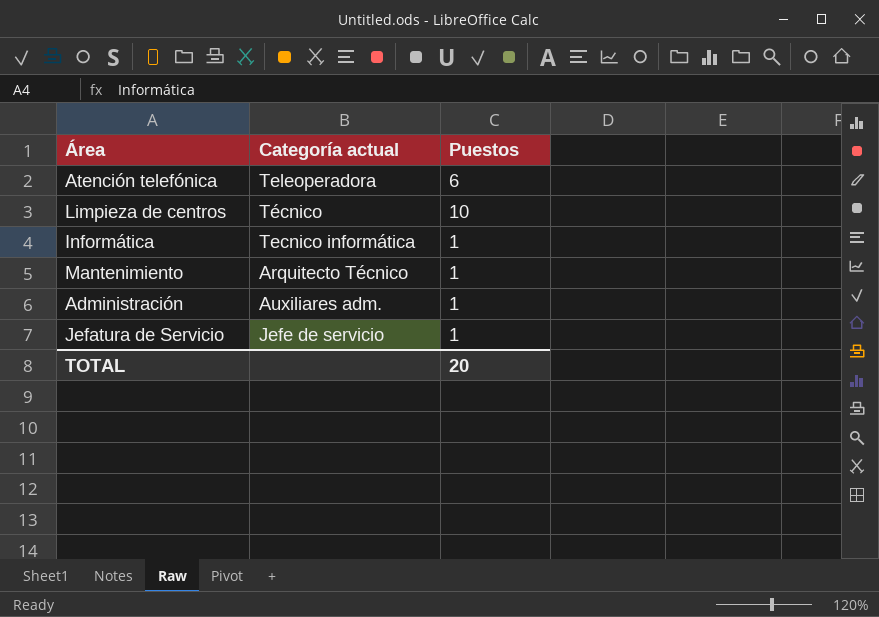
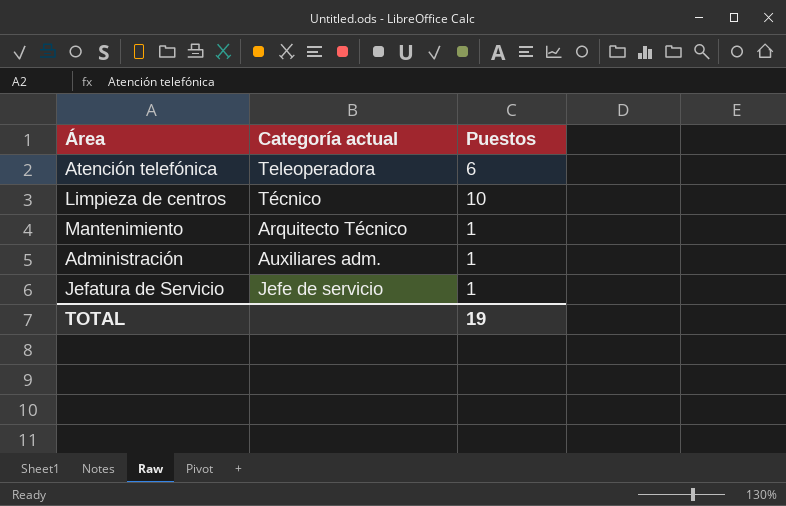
row Informática: Tecnico informática | 1 -> none
TOTAL | Puestos: 20 -> 19

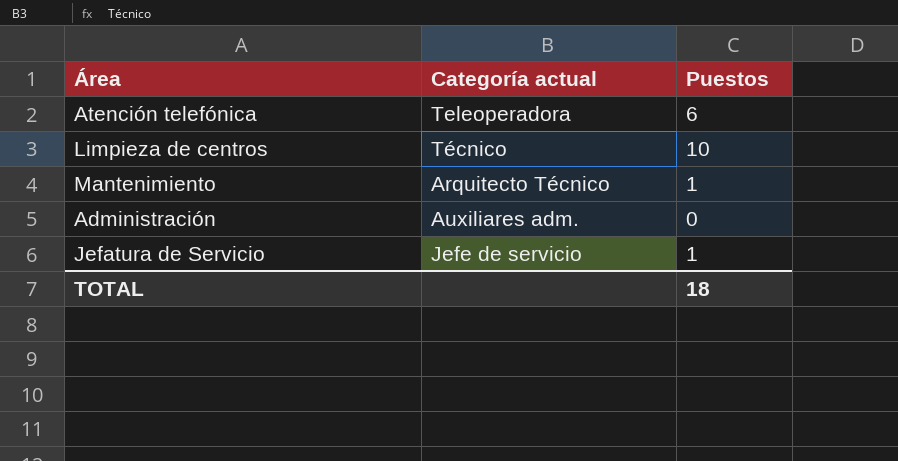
Administración | Puestos: 1 -> 0
TOTAL | Puestos: 19 -> 18

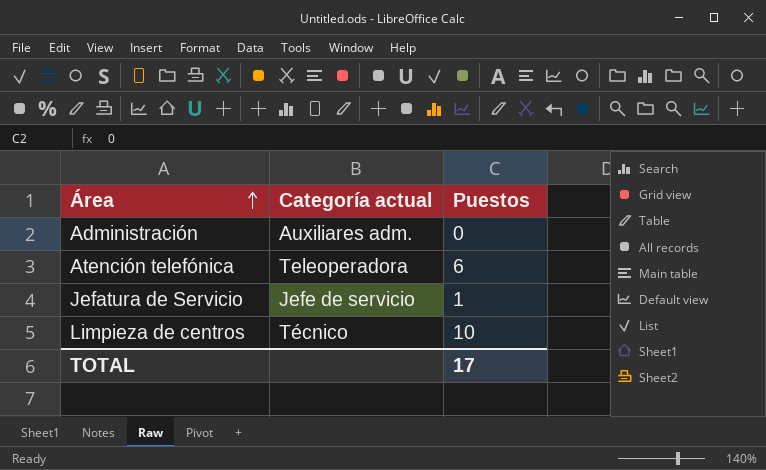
row order: none -> Área ascending
row Mantenimiento: Arquitecto Técnico | 1 -> none
TOTAL | Puestos: 18 -> 17

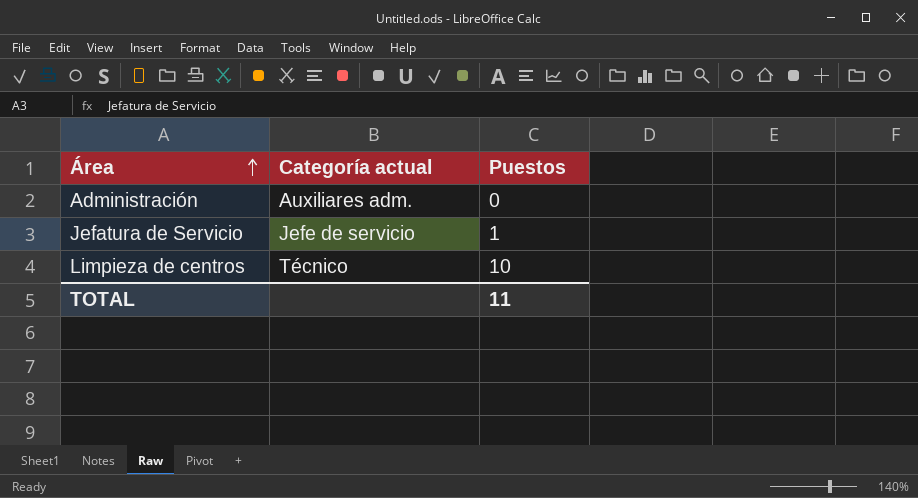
row Atención telefónica: Teleoperadora | 6 -> none
TOTAL | Puestos: 17 -> 11

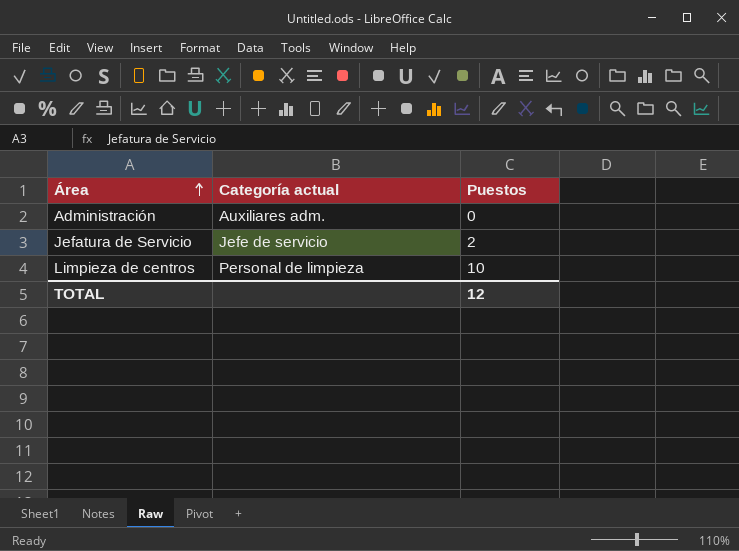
Jefatura de Servicio | Puestos: 1 -> 2
Limpieza de centros | Categoría actual: Técnico -> Personal de limpieza
TOTAL | Puestos: 11 -> 12

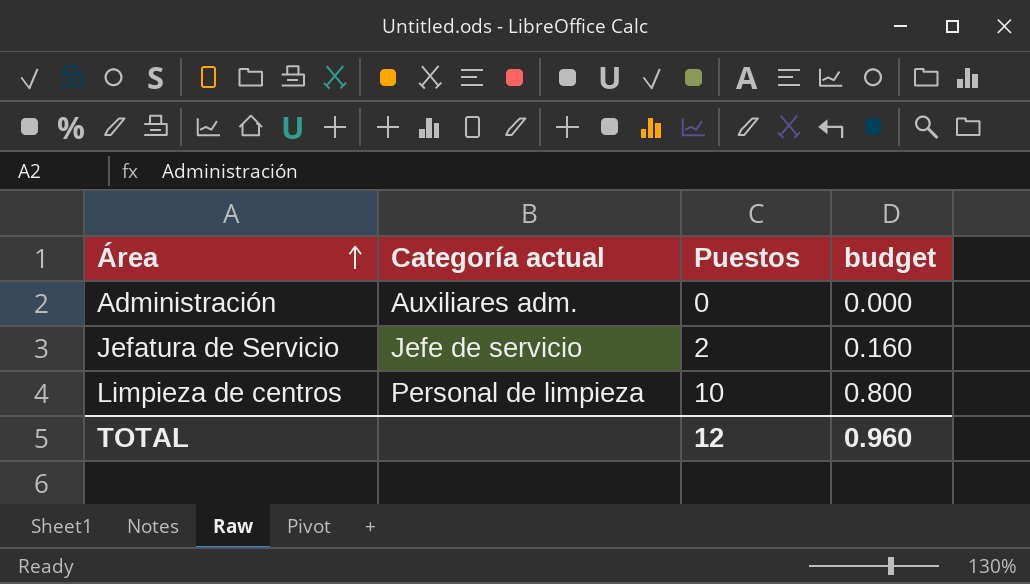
column budget | formula: none -> [Puestos] * 0.08

